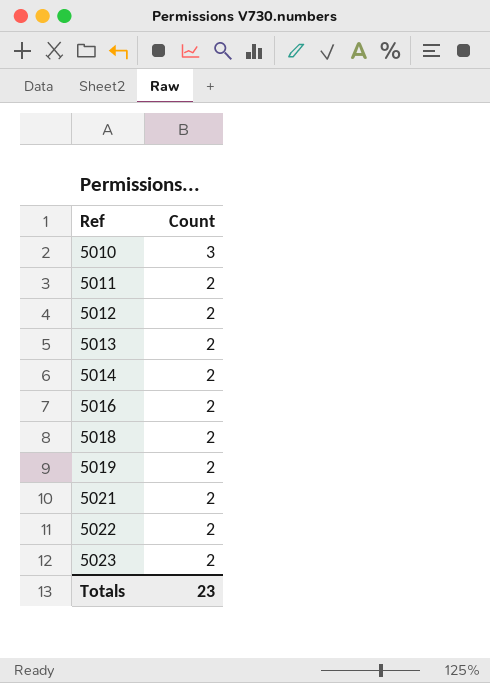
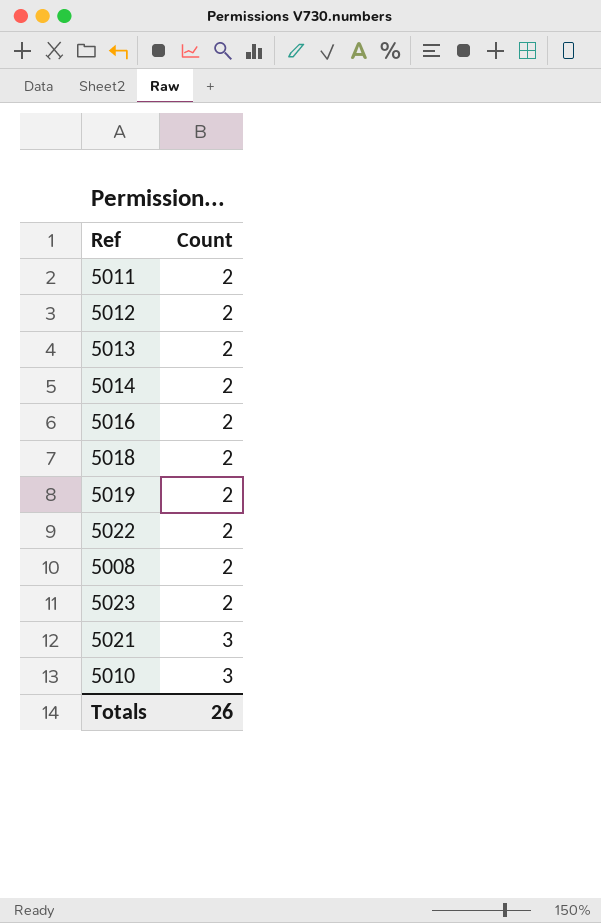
row order: Ref ascending -> Count ascending
row 5008: none -> 2
5021 | Count: 2 -> 3
Totals | Count: 23 -> 26

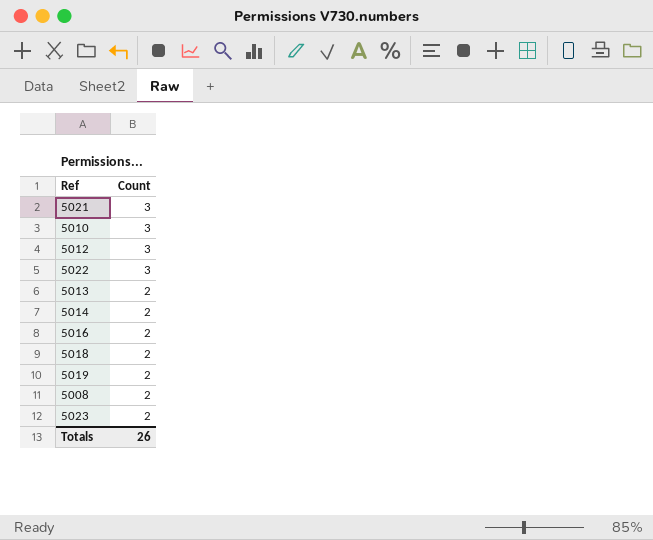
row order: Count ascending -> Count descending
row 5011: 2 -> none
5012 | Count: 2 -> 3
5022 | Count: 2 -> 3

